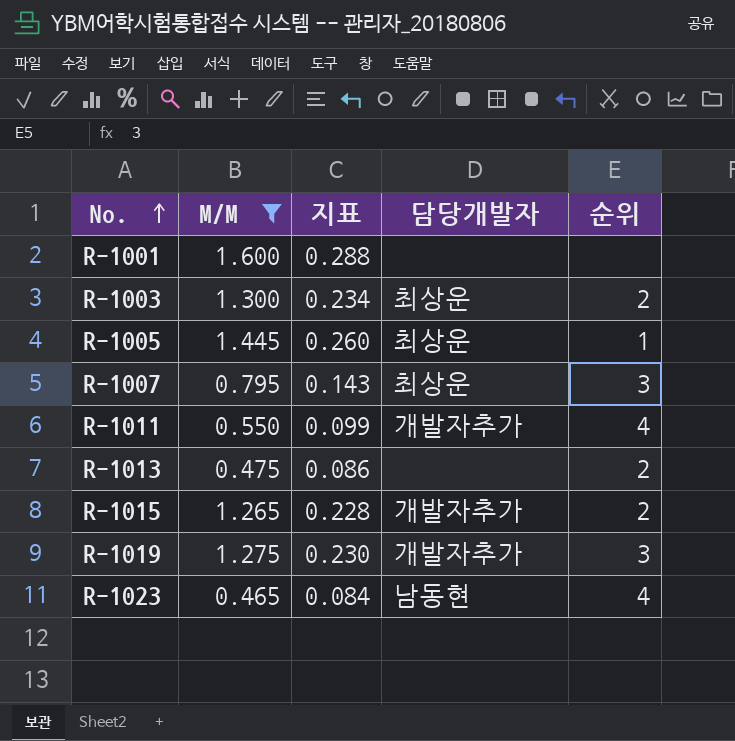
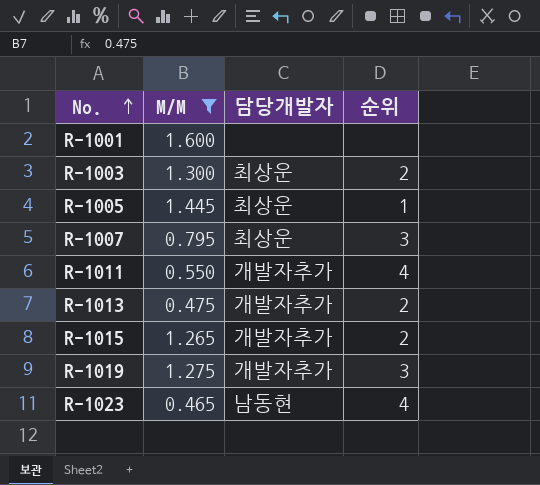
column 지표 | formula: [M/M] * 0.18 -> none
R-1013 | 담당개발자: none -> 개발자추가

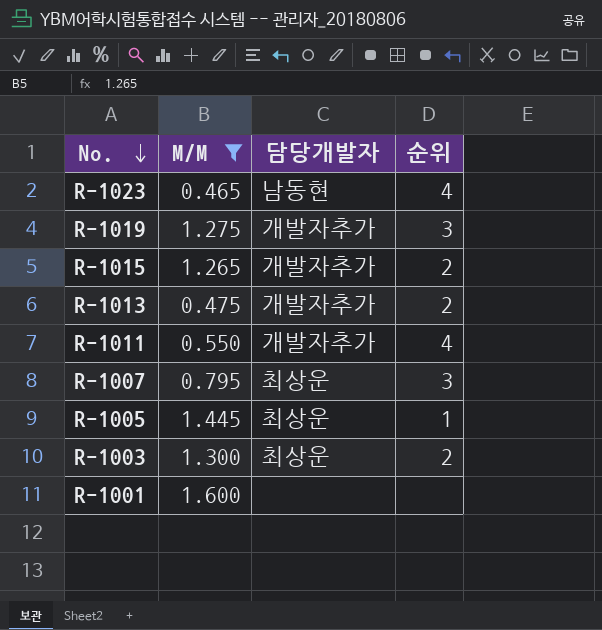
row order: No. ascending -> No. descending

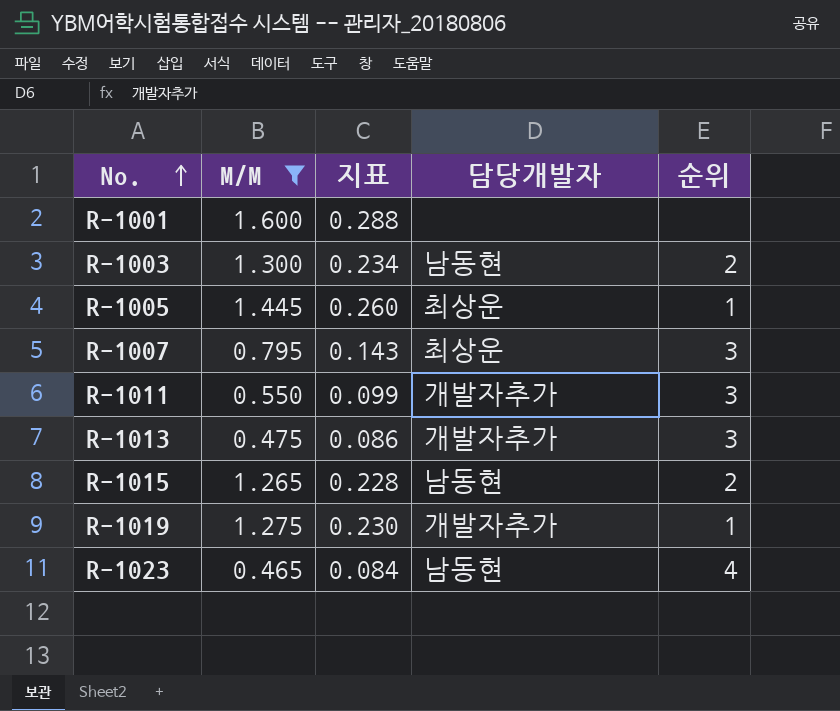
row order: No. descending -> No. ascending
column 지표 | formula: none -> [M/M] * 0.18
R-1003 | 담당개발자: 최상운 -> 남동현
R-1011 | 순위: 4 -> 3
R-1013 | 순위: 2 -> 3
R-1015 | 담당개발자: 개발자추가 -> 남동현
R-1019 | 순위: 3 -> 1

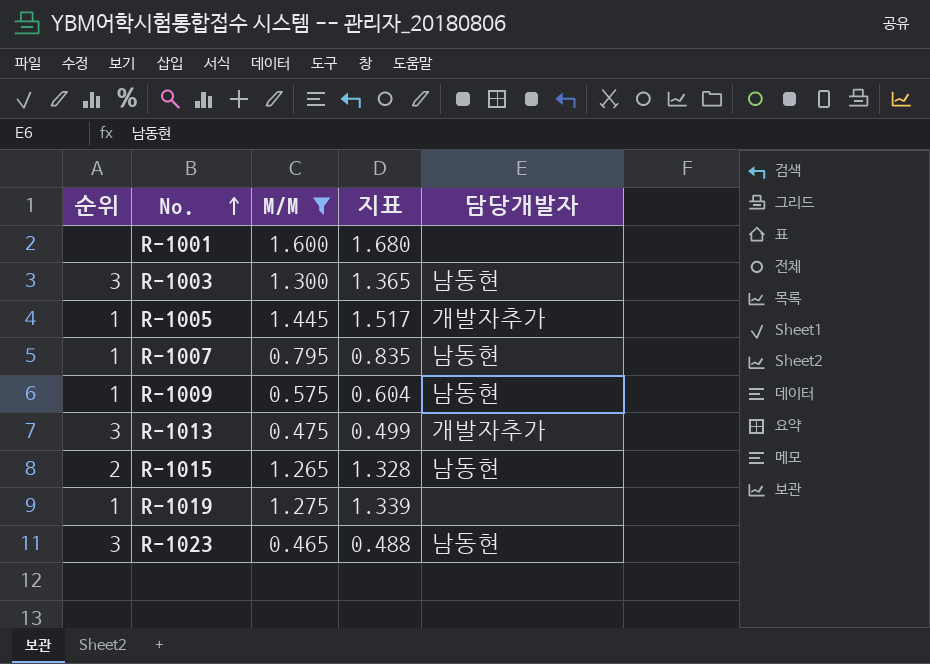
column 순위 | position: 5 -> 1
column 지표 | formula: [M/M] * 0.18 -> [M/M] * 1.05
row R-1011: 0.550 | 0.099 | 개발자추가 | 3 -> none
R-1003 | 순위: 2 -> 3
R-1005 | 담당개발자: 최상운 -> 개발자추가
R-1007 | 순위: 3 -> 1
R-1007 | 담당개발자: 최상운 -> 남동현
row R-1009: none -> 1 | 0.575 | 0.604 | 남동현
R-1019 | 담당개발자: 개발자추가 -> none
R-1023 | 순위: 4 -> 3

